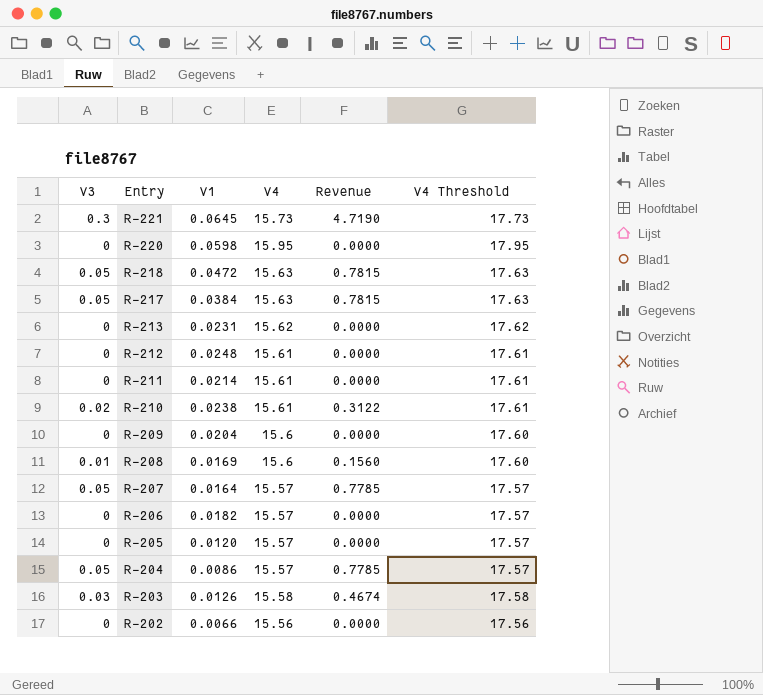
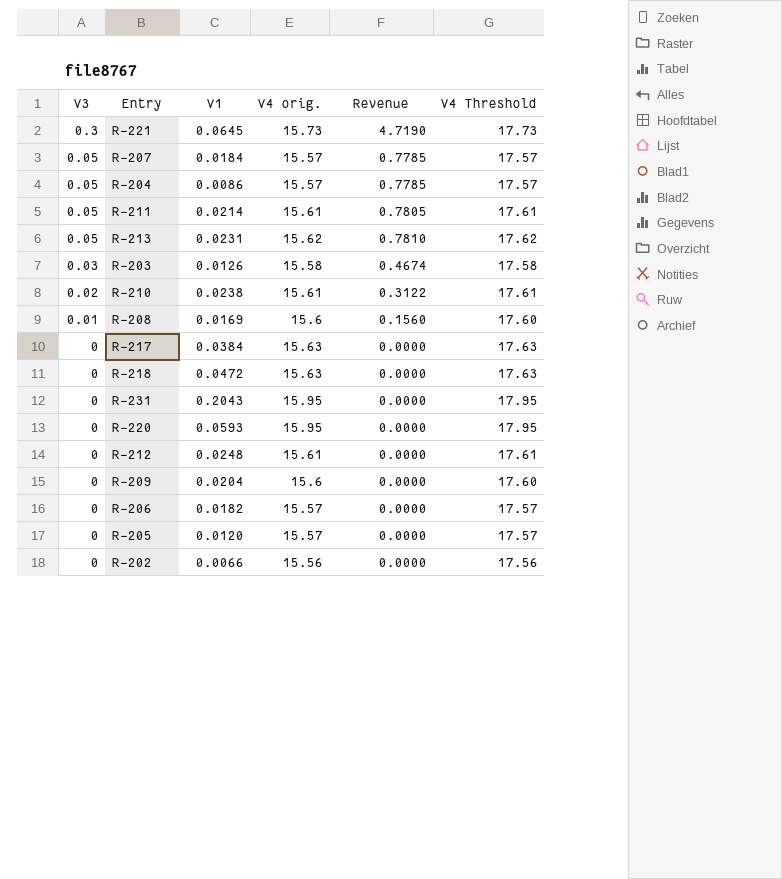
row order: Entry descending -> V3 descending
column name: V4 -> V4 orig.
R-207 | V1: 0.0164 -> 0.0184
R-211 | V3: 0 -> 0.05
R-211 | Revenue: 0.0000 -> 0.7805
R-213 | V3: 0 -> 0.05
R-213 | Revenue: 0.0000 -> 0.7810
R-217 | V3: 0.05 -> 0
R-217 | Revenue: 0.7815 -> 0.0000
R-218 | V3: 0.05 -> 0
R-218 | Revenue: 0.7815 -> 0.0000
row R-231: none -> 0 | 0.2043 | 15.95 | 0.0000 | 17.95
R-220 | V1: 0.0598 -> 0.0593

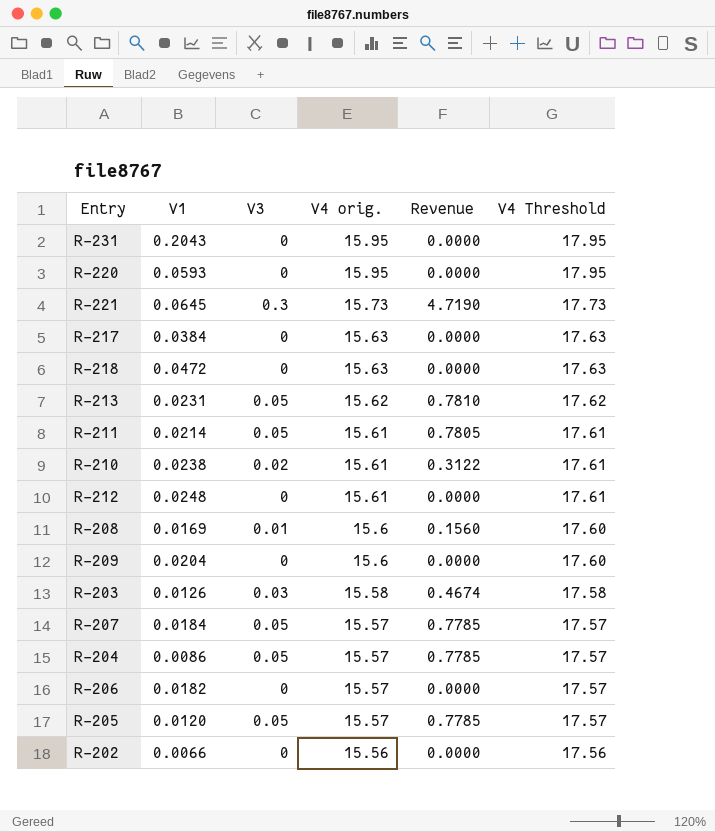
row order: V3 descending -> V4 orig. descending
column V3 | position: 1 -> 3
R-205 | V3: 0 -> 0.05
R-205 | Revenue: 0.0000 -> 0.7785

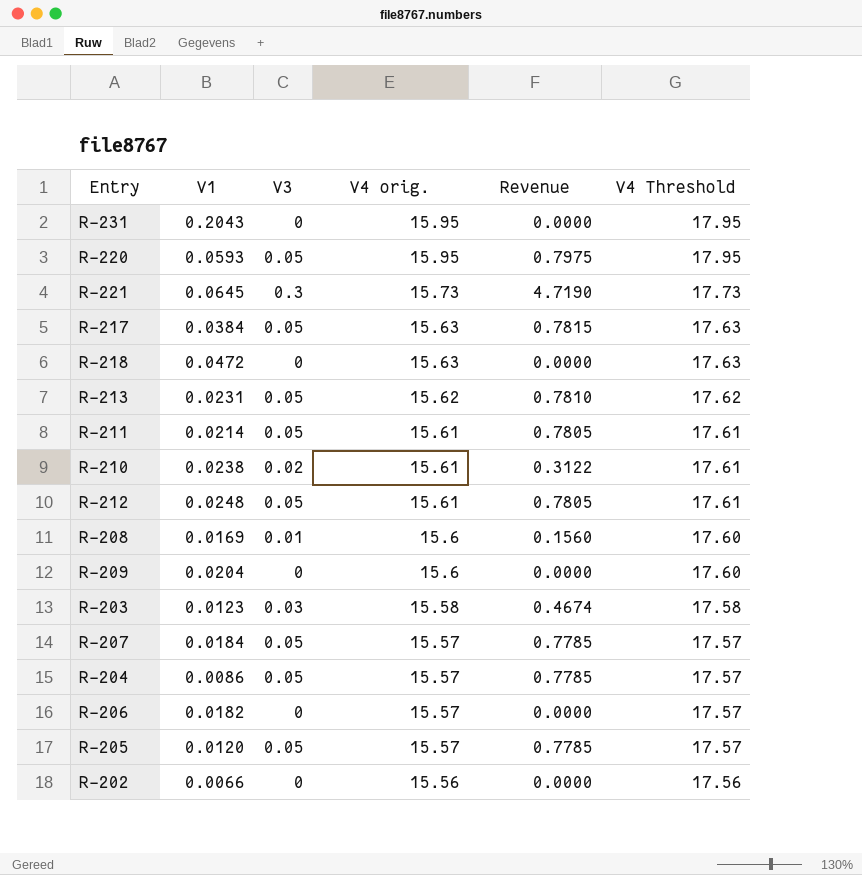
R-220 | V3: 0 -> 0.05
R-220 | Revenue: 0.0000 -> 0.7975
R-217 | V3: 0 -> 0.05
R-217 | Revenue: 0.0000 -> 0.7815
R-212 | V3: 0 -> 0.05
R-212 | Revenue: 0.0000 -> 0.7805
R-203 | V1: 0.0126 -> 0.0123

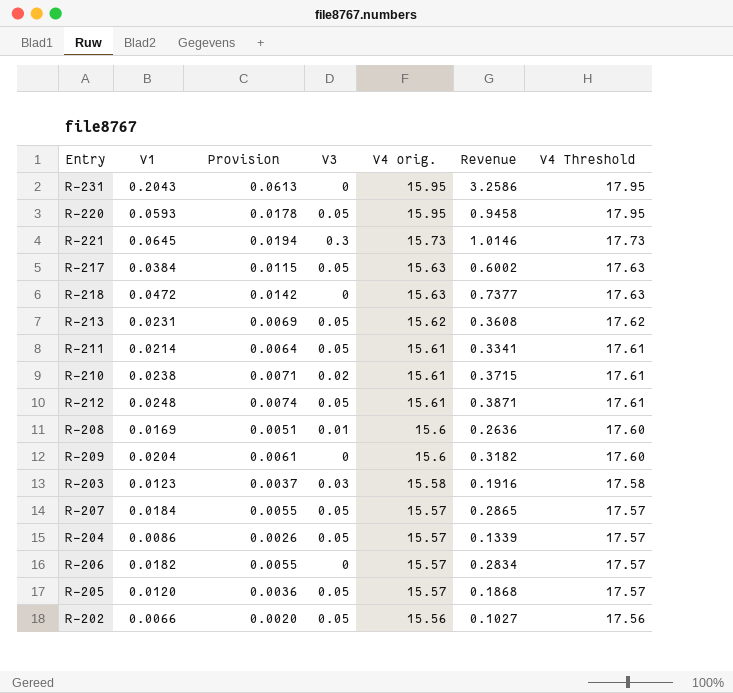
column Provision | formula: none -> [V1] * 0.3
column Revenue | formula: [V3] * [V4 orig.] -> [V1] * [V4 orig.]
R-202 | V3: 0 -> 0.05

